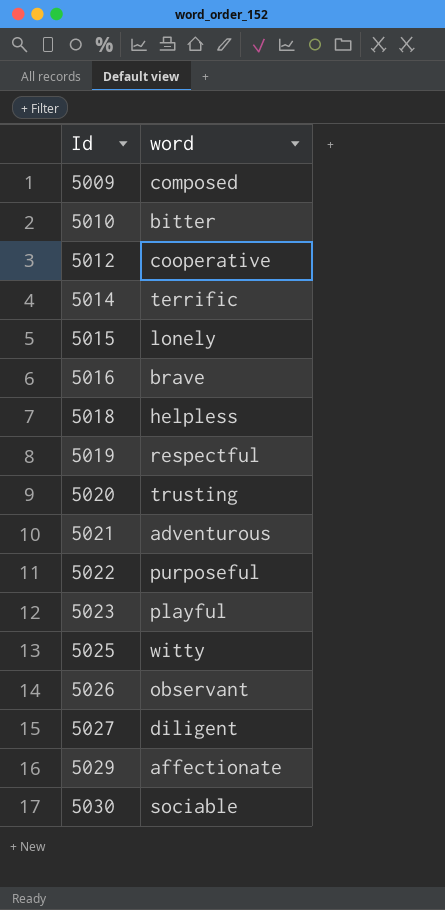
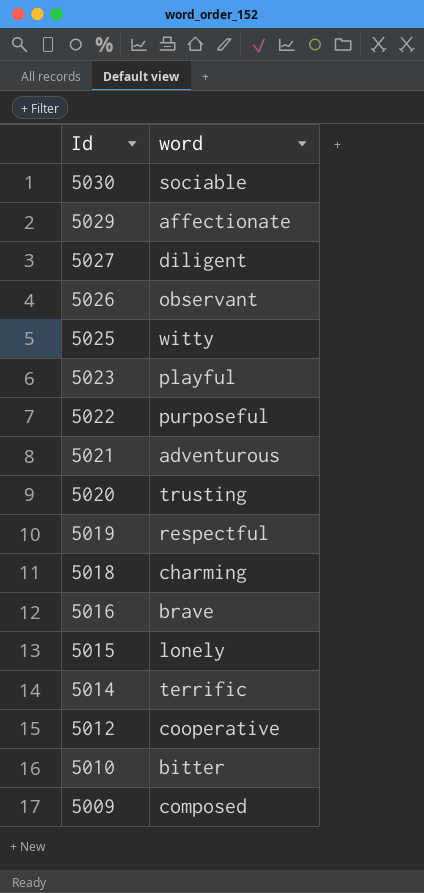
row order: Id ascending -> Id descending
5018 | word: helpless -> charming

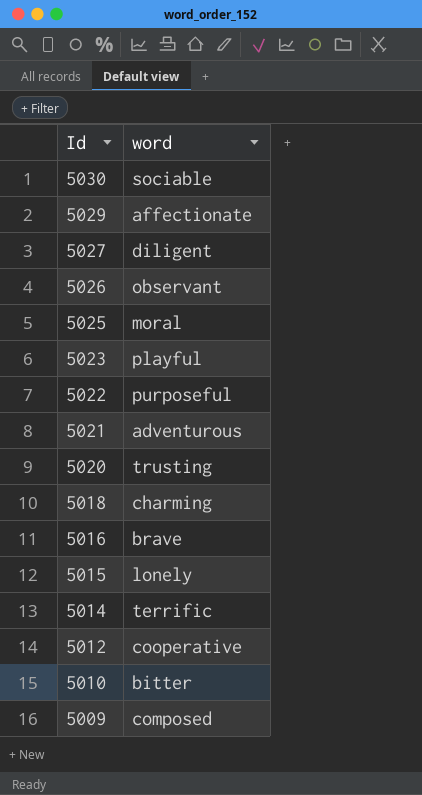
row 5019: respectful -> none
5025 | word: witty -> moral

